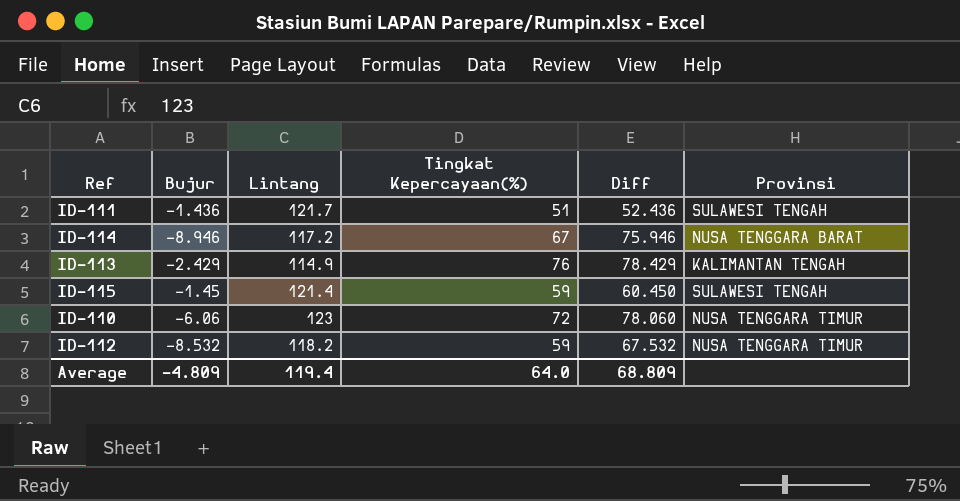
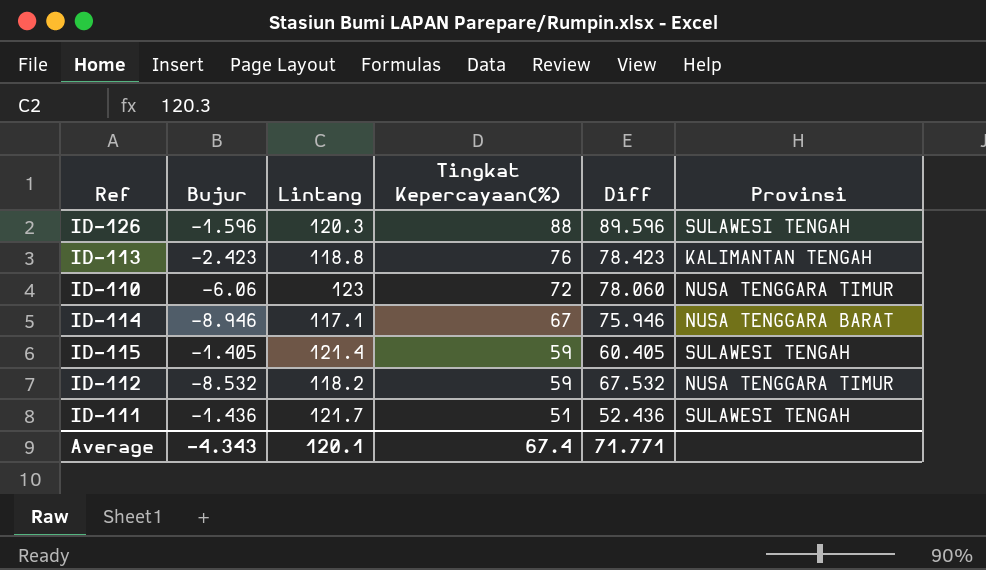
row order: none -> Tingkat Kepercayaan(%) descending
row ID-126: none -> -1.596 | 120.3 | 88 | 89.596 | SULAWESI TENGAH
ID-113 | Bujur: -2.429 -> -2.423
ID-113 | Lintang: 114.9 -> 118.8
ID-113 | Diff: 78.429 -> 78.423
ID-114 | Lintang: 117.2 -> 117.1
ID-115 | Bujur: -1.45 -> -1.405
ID-115 | Diff: 60.450 -> 60.405
Average | Bujur: -4.809 -> -4.343
Average | Lintang: 119.4 -> 120.1
Average | Tingkat Kepercayaan(%): 64.0 -> 67.4
Average | Diff: 68.809 -> 71.771

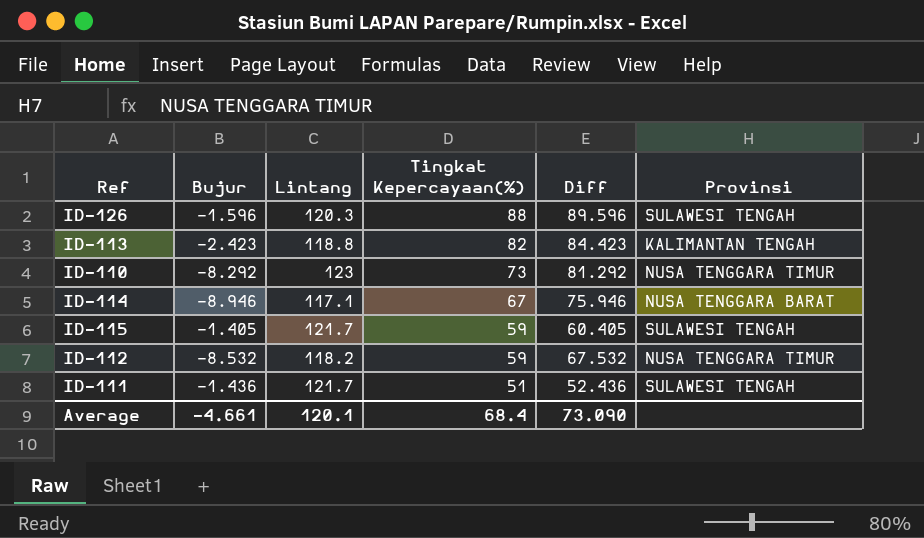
ID-113 | Tingkat Kepercayaan(%): 76 -> 82
ID-113 | Diff: 78.423 -> 84.423
ID-110 | Bujur: -6.06 -> -8.292
ID-110 | Tingkat Kepercayaan(%): 72 -> 73
ID-110 | Diff: 78.060 -> 81.292
ID-115 | Lintang: 121.4 -> 121.7
Average | Bujur: -4.343 -> -4.661
Average | Tingkat Kepercayaan(%): 67.4 -> 68.4
Average | Diff: 71.771 -> 73.090

